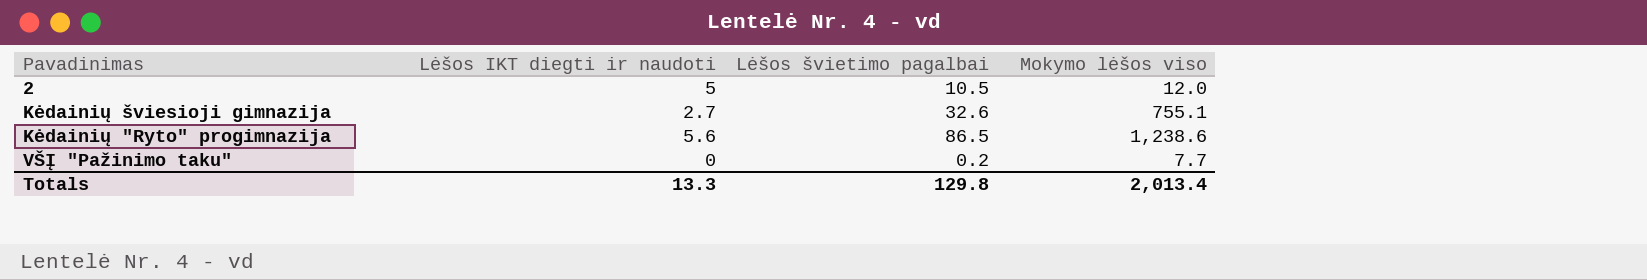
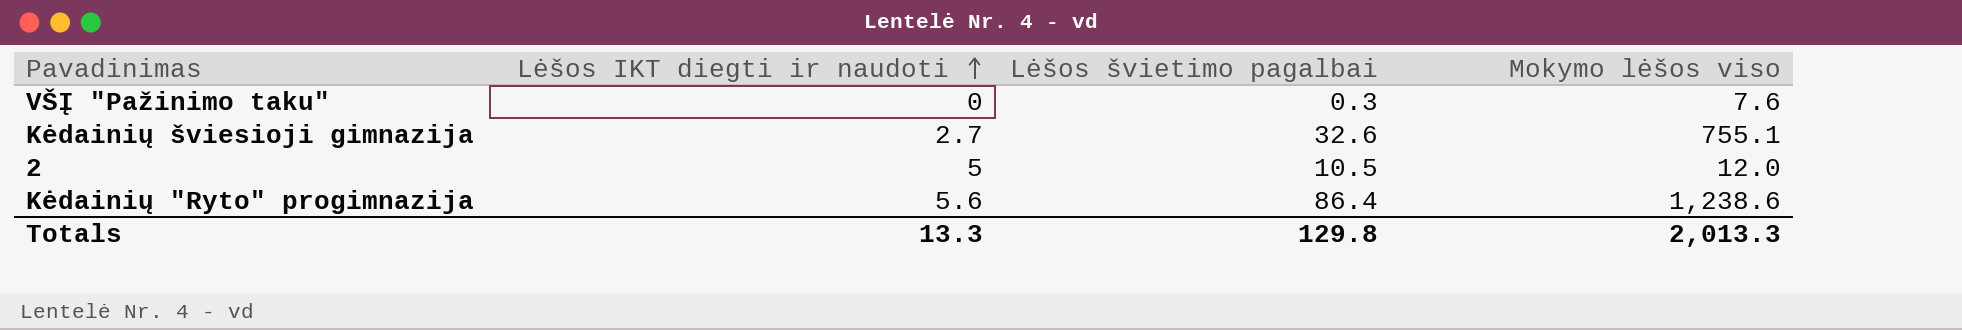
row order: none -> Lėšos IKT diegti ir naudoti ascending
VŠĮ "Pažinimo taku" | Lėšos švietimo pagalbai: 0.2 -> 0.3
VŠĮ "Pažinimo taku" | Mokymo lėšos viso: 7.7 -> 7.6
Kėdainių "Ryto" progimnazija | Lėšos švietimo pagalbai: 86.5 -> 86.4
Totals | Mokymo lėšos viso: 2,013.4 -> 2,013.3

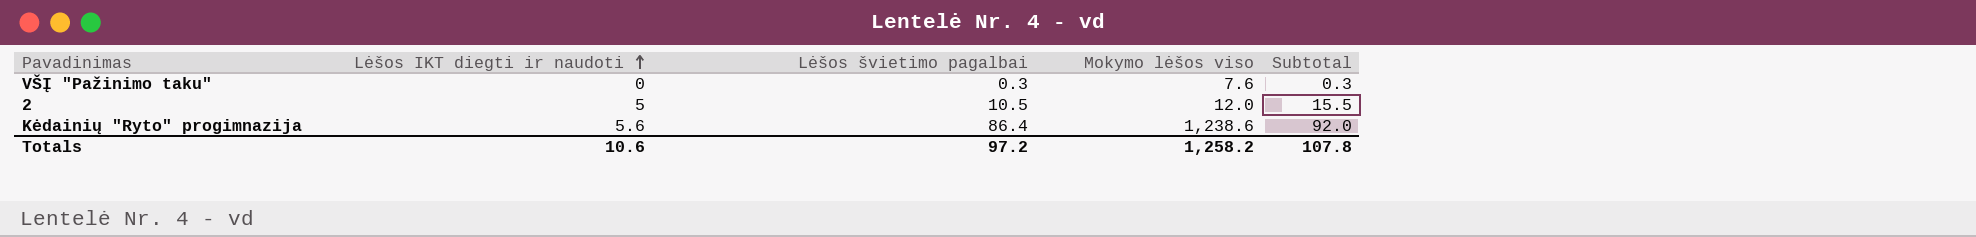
column Subtotal | formula: none -> [Lėšos IKT diegti ir naudoti] + [Lėšos švietimo pagalbai]
row Kėdainių šviesioji gimnazija: 2.7 | 32.6 | 755.1 -> none
Totals | Lėšos IKT diegti ir naudoti: 13.3 -> 10.6
Totals | Lėšos švietimo pagalbai: 129.8 -> 97.2
Totals | Mokymo lėšos viso: 2,013.3 -> 1,258.2

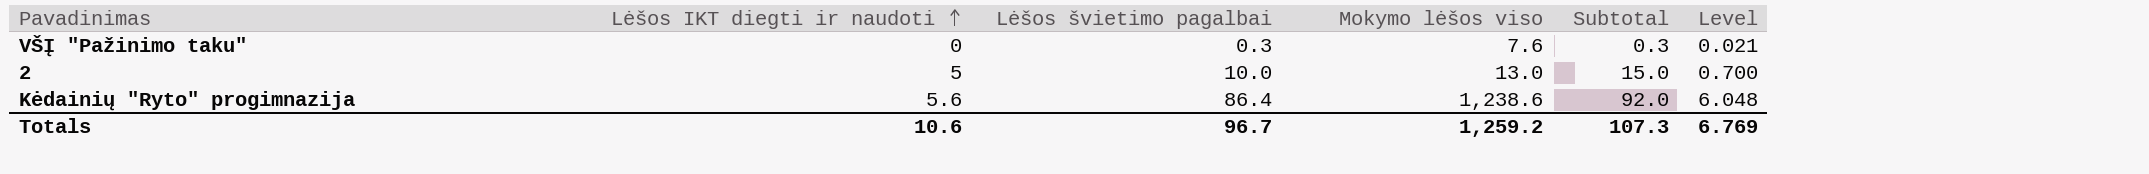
column Level | formula: none -> [Lėšos švietimo pagalbai] * 0.07
2 | Lėšos švietimo pagalbai: 10.5 -> 10.0
2 | Mokymo lėšos viso: 12.0 -> 13.0
2 | Subtotal: 15.5 -> 15.0
Totals | Lėšos švietimo pagalbai: 97.2 -> 96.7
Totals | Mokymo lėšos viso: 1,258.2 -> 1,259.2
Totals | Subtotal: 107.8 -> 107.3

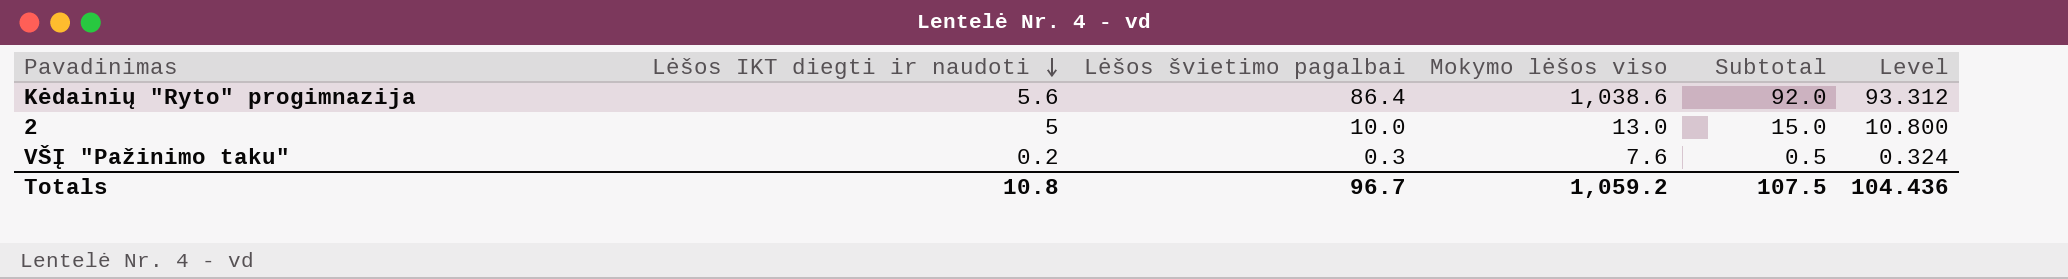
row order: Lėšos IKT diegti ir naudoti ascending -> Lėšos IKT diegti ir naudoti descending
column Level | formula: [Lėšos švietimo pagalbai] * 0.07 -> [Lėšos švietimo pagalbai] * 1.08
Kėdainių "Ryto" progimnazija | Mokymo lėšos viso: 1,238.6 -> 1,038.6
VŠĮ "Pažinimo taku" | Lėšos IKT diegti ir naudoti: 0 -> 0.2
VŠĮ "Pažinimo taku" | Subtotal: 0.3 -> 0.5
Totals | Lėšos IKT diegti ir naudoti: 10.6 -> 10.8
Totals | Mokymo lėšos viso: 1,259.2 -> 1,059.2
Totals | Subtotal: 107.3 -> 107.5
Totals | Level: 6.769 -> 104.436

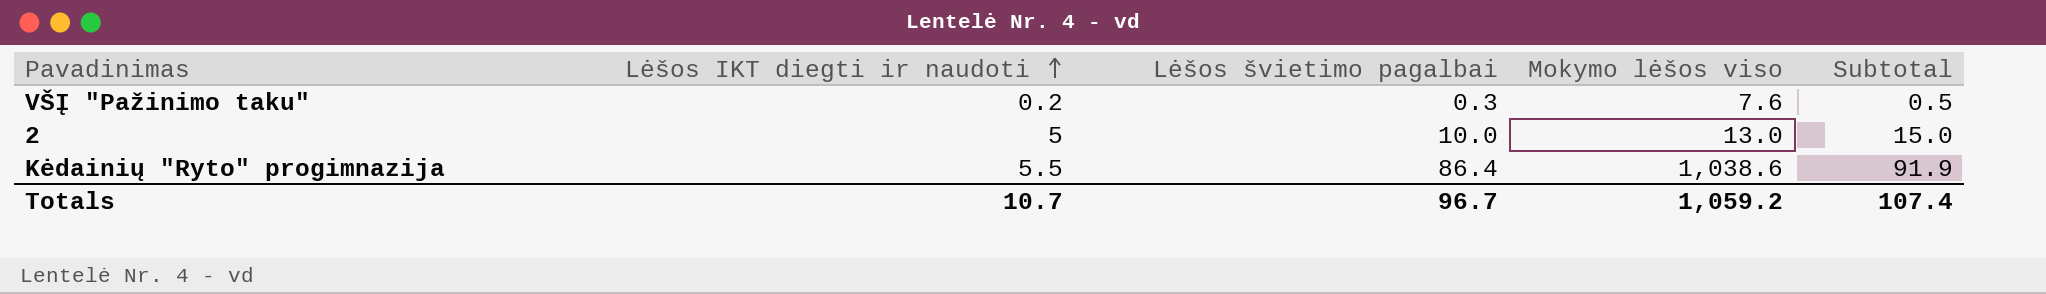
row order: Lėšos IKT diegti ir naudoti descending -> Lėšos IKT diegti ir naudoti ascending
column Level | formula: [Lėšos švietimo pagalbai] * 1.08 -> none
Kėdainių "Ryto" progimnazija | Lėšos IKT diegti ir naudoti: 5.6 -> 5.5
Kėdainių "Ryto" progimnazija | Subtotal: 92.0 -> 91.9
Totals | Lėšos IKT diegti ir naudoti: 10.8 -> 10.7
Totals | Subtotal: 107.5 -> 107.4

